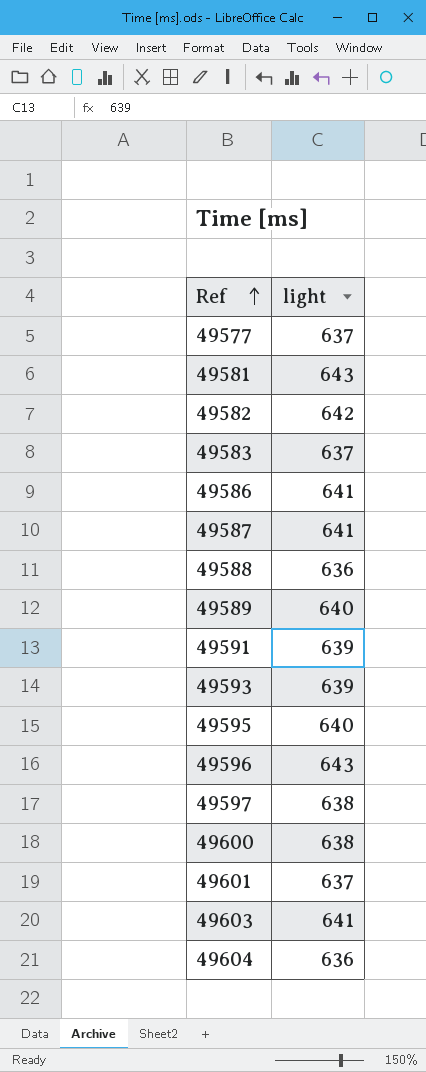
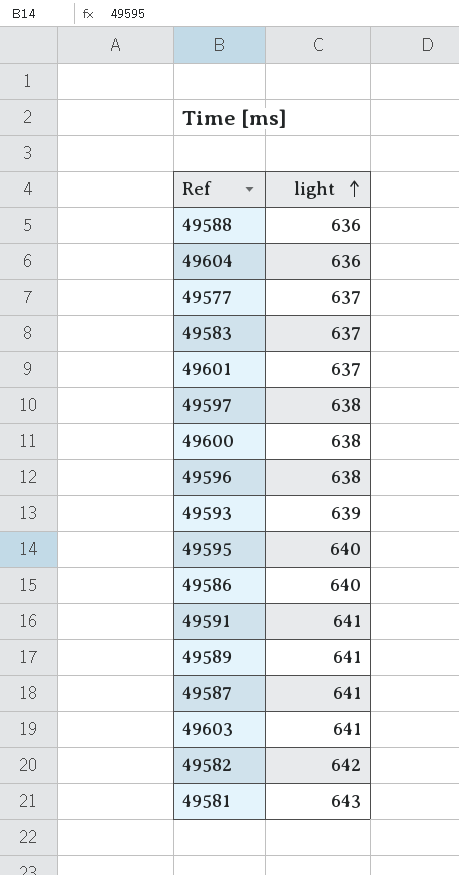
row order: Ref ascending -> light ascending
49596 | light: 643 -> 638
49586 | light: 641 -> 640
49591 | light: 639 -> 641
49589 | light: 640 -> 641

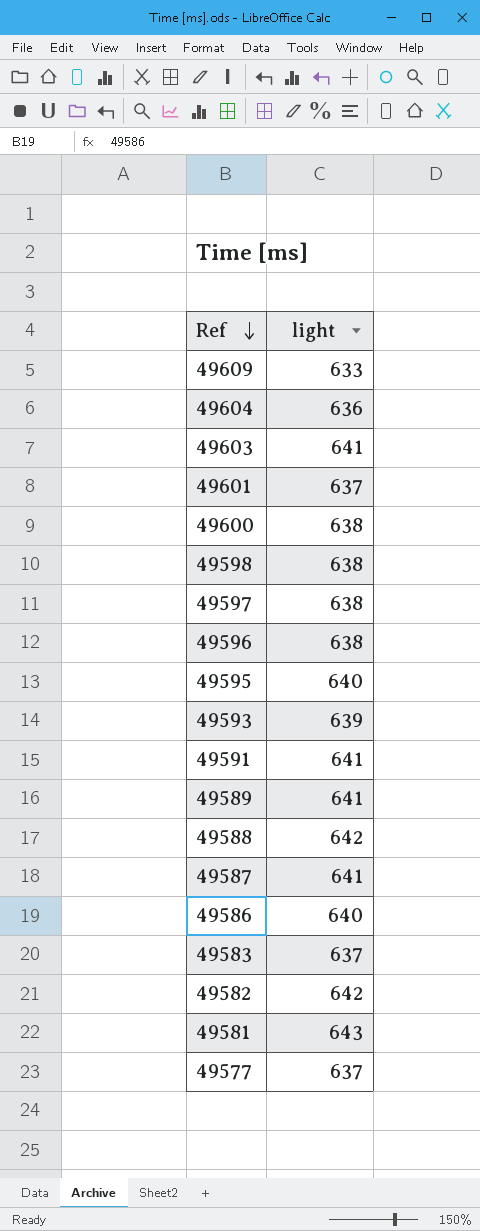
row order: light ascending -> Ref descending
row 49609: none -> 633
row 49598: none -> 638
49588 | light: 636 -> 642

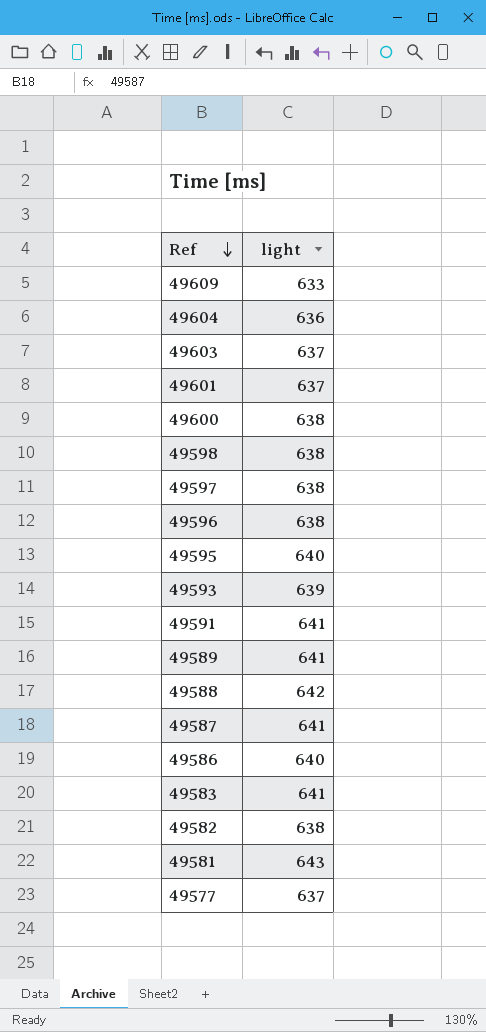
49603 | light: 641 -> 637
49583 | light: 637 -> 641
49582 | light: 642 -> 638

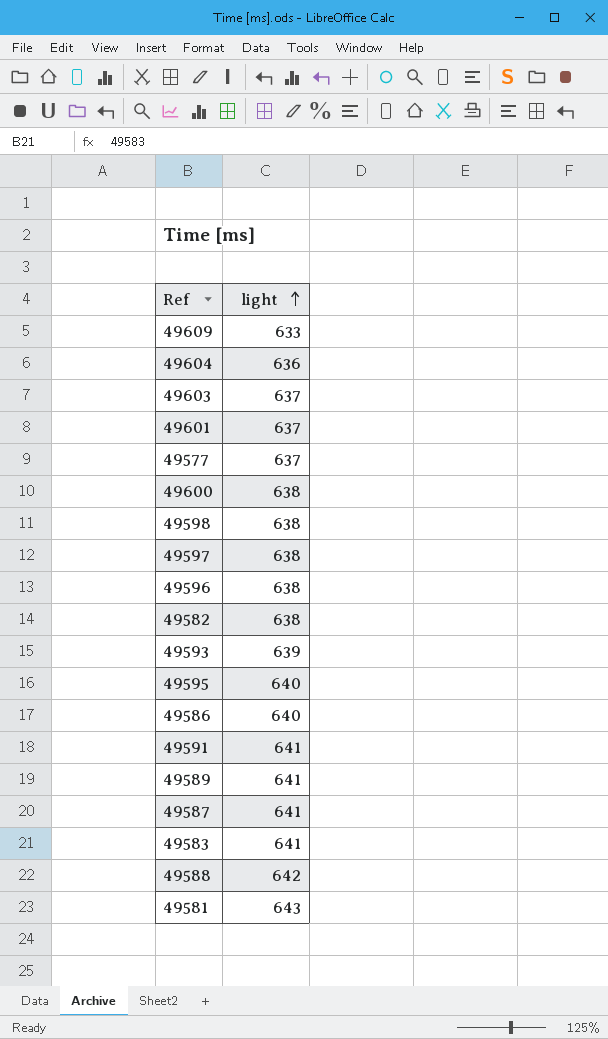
row order: Ref descending -> light ascending

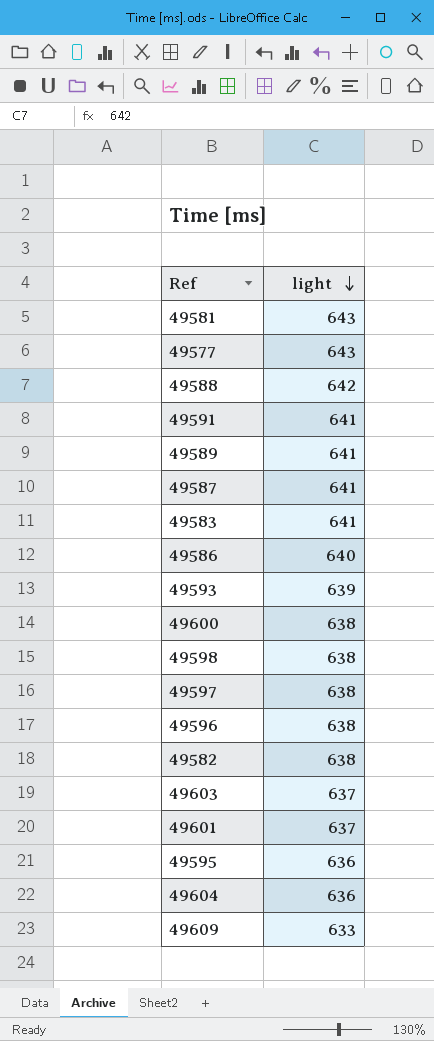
row order: light ascending -> light descending
49577 | light: 637 -> 643
49595 | light: 640 -> 636

